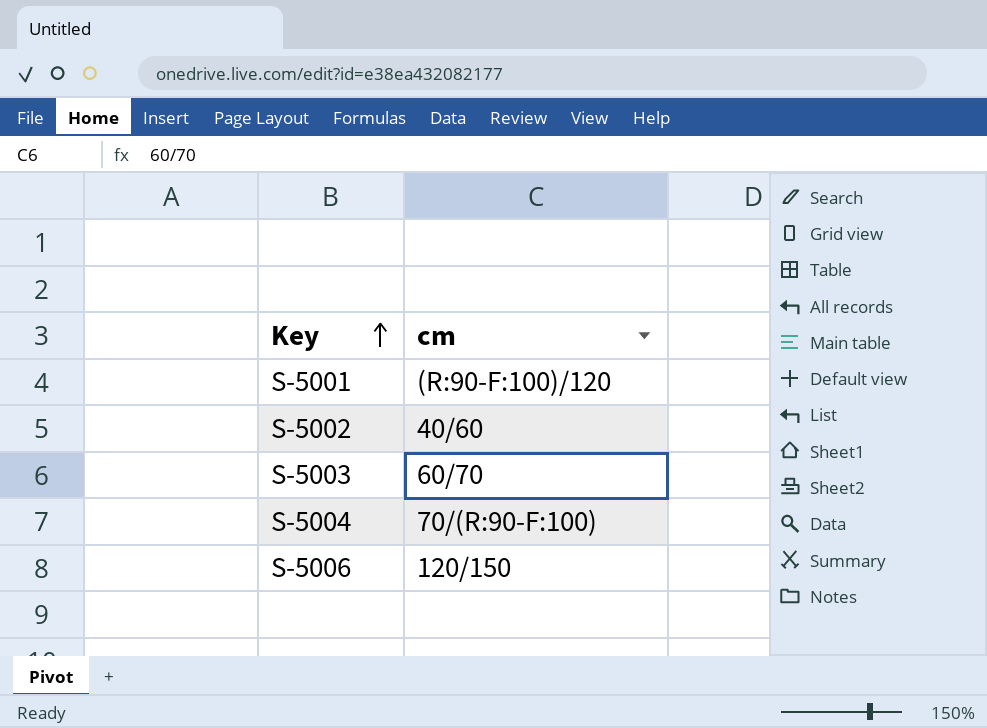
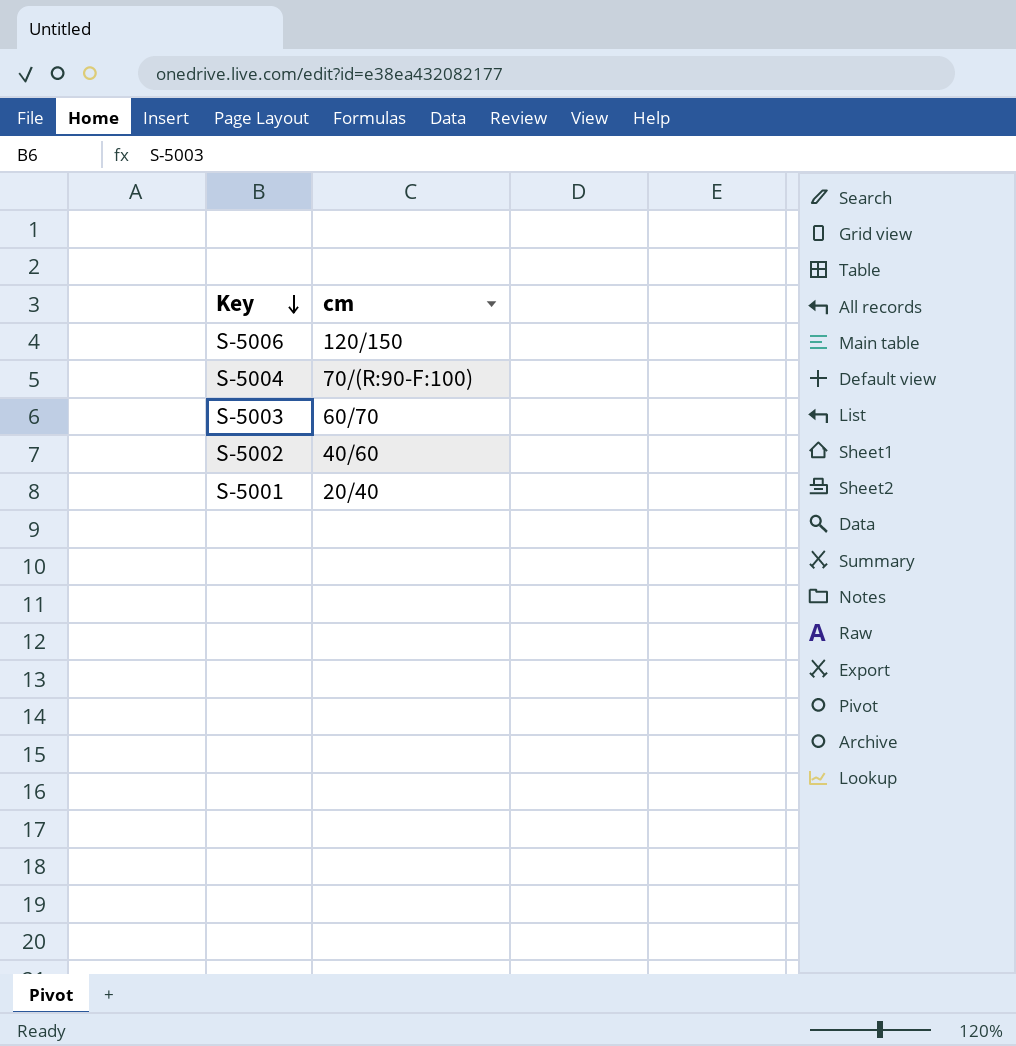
row order: Key ascending -> Key descending
S-5001 | cm: (R:90-F:100)/120 -> 20/40

